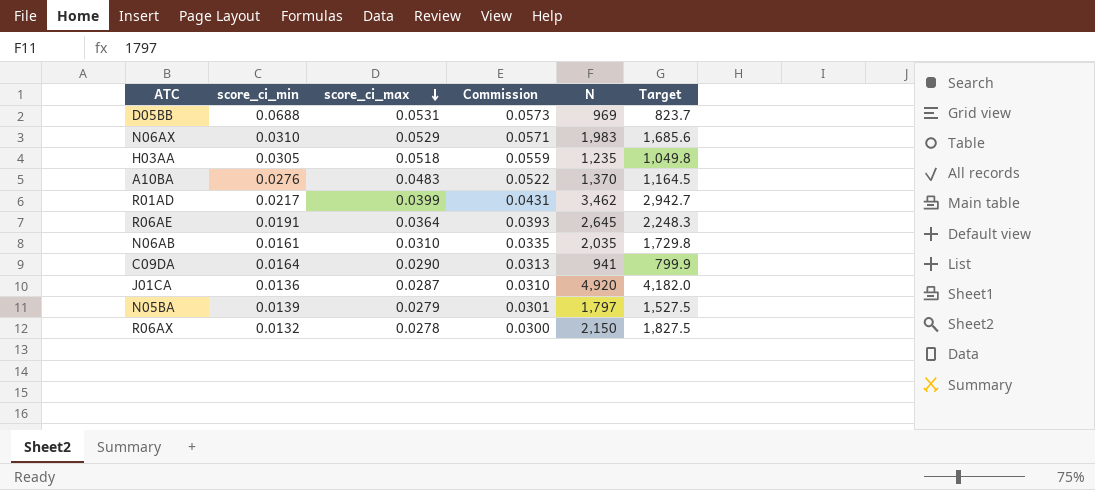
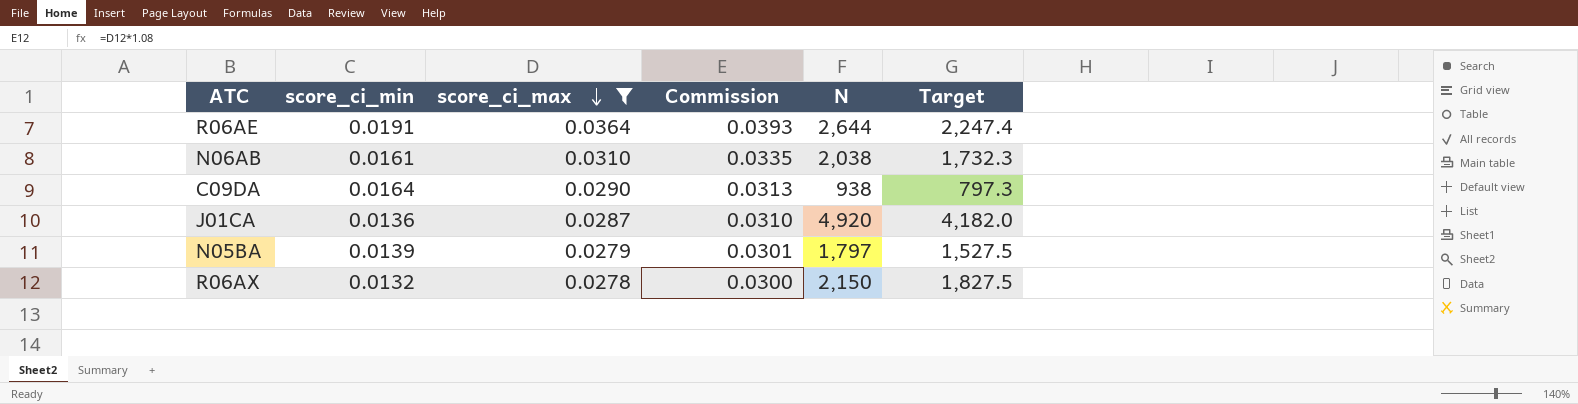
filter: none -> score_ci_max <= 0.0364
R06AE | N: 2,645 -> 2,644
R06AE | Target: 2,248.3 -> 2,247.4
N06AB | N: 2,035 -> 2,038
N06AB | Target: 1,729.8 -> 1,732.3
C09DA | N: 941 -> 938
C09DA | Target: 799.9 -> 797.3

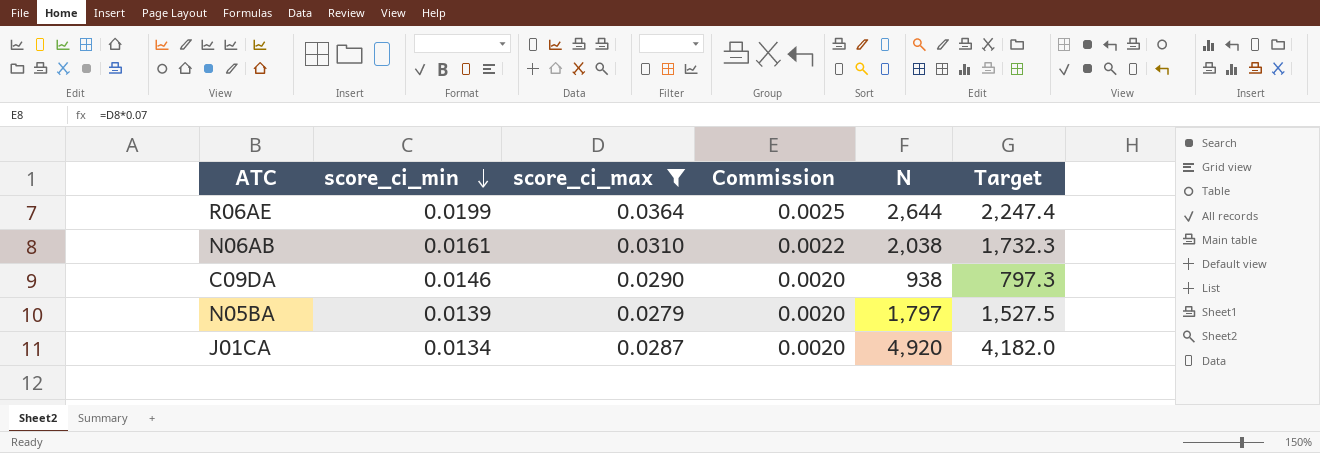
row order: score_ci_max descending -> score_ci_min descending
column Commission | formula: [score_ci_max] * 1.08 -> [score_ci_max] * 0.07
row R06AX: 0.0132 | 0.0278 | 0.0300 | 2,150 | 1,827.5 -> none
R06AE | score_ci_min: 0.0191 -> 0.0199
C09DA | score_ci_min: 0.0164 -> 0.0146
J01CA | score_ci_min: 0.0136 -> 0.0134

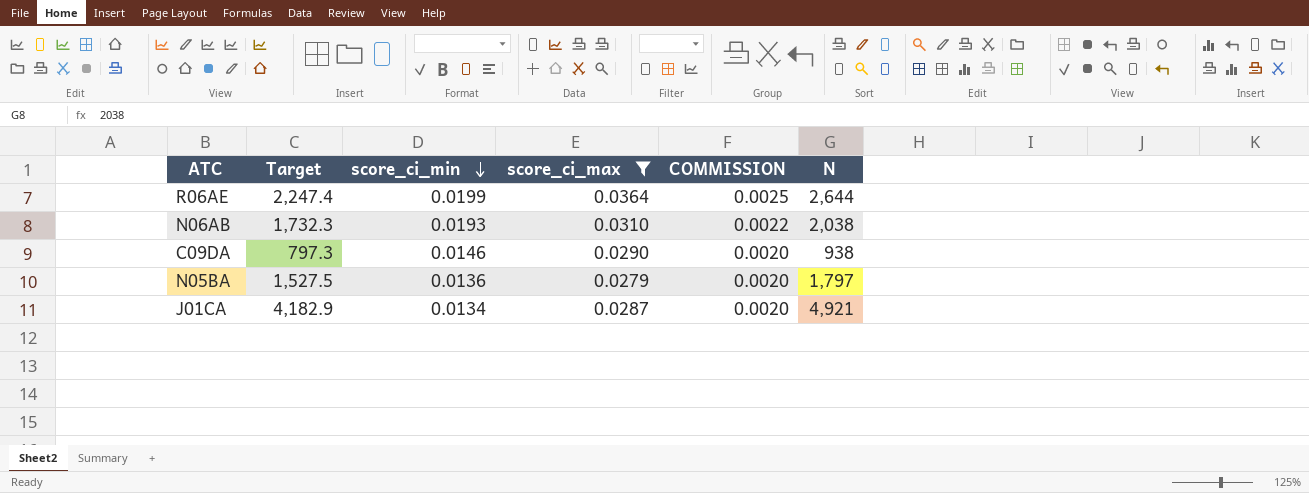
column Target | position: 6 -> 2
column name: Commission -> COMMISSION
N06AB | score_ci_min: 0.0161 -> 0.0193
N05BA | score_ci_min: 0.0139 -> 0.0136
J01CA | Target: 4,182.0 -> 4,182.9
J01CA | N: 4,920 -> 4,921

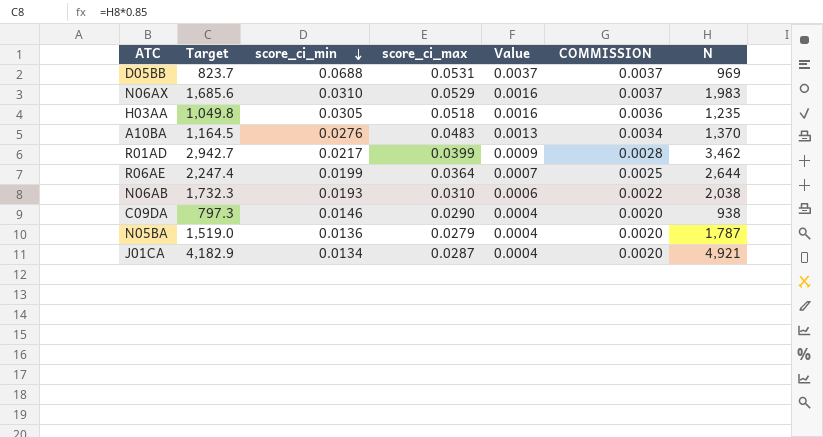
filter: score_ci_max <= 0.0364 -> none
column Value | formula: none -> [score_ci_min] * [score_ci_max]
N05BA | Target: 1,527.5 -> 1,519.0
N05BA | N: 1,797 -> 1,787

